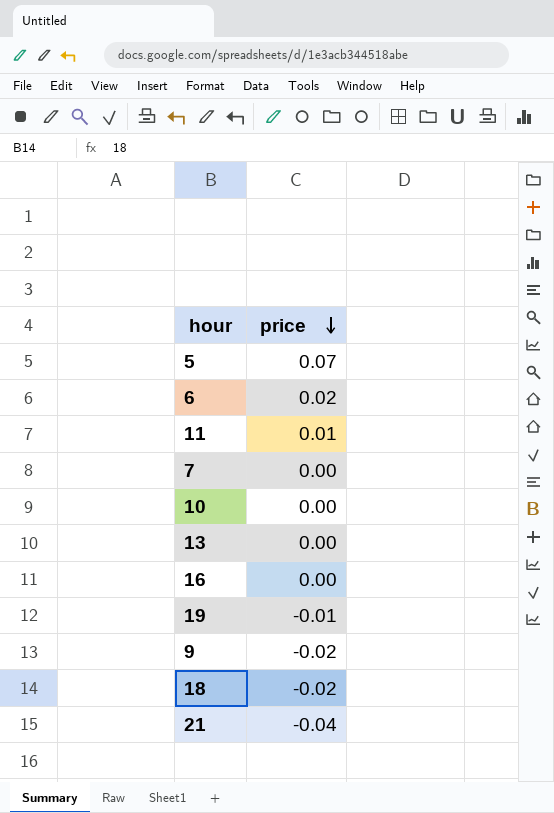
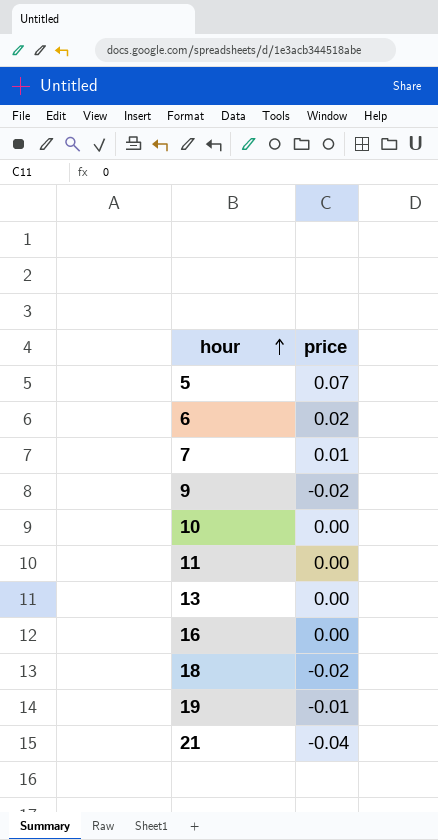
row order: price descending -> hour ascending
7 | price: 0.00 -> 0.01
11 | price: 0.01 -> 0.00

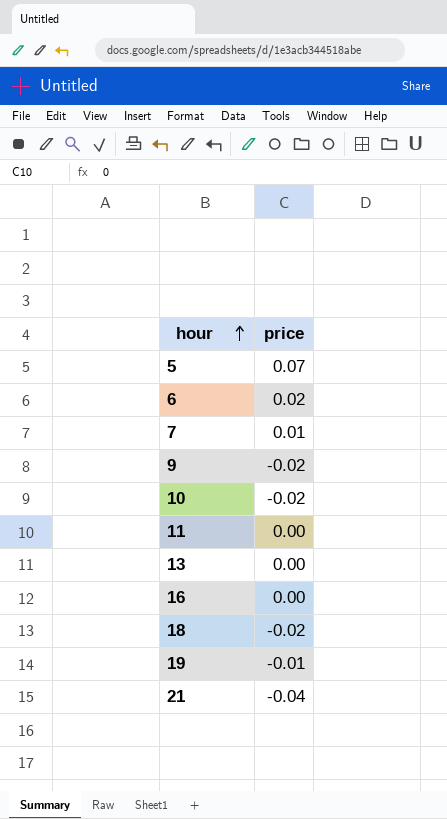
10 | price: 0.00 -> -0.02

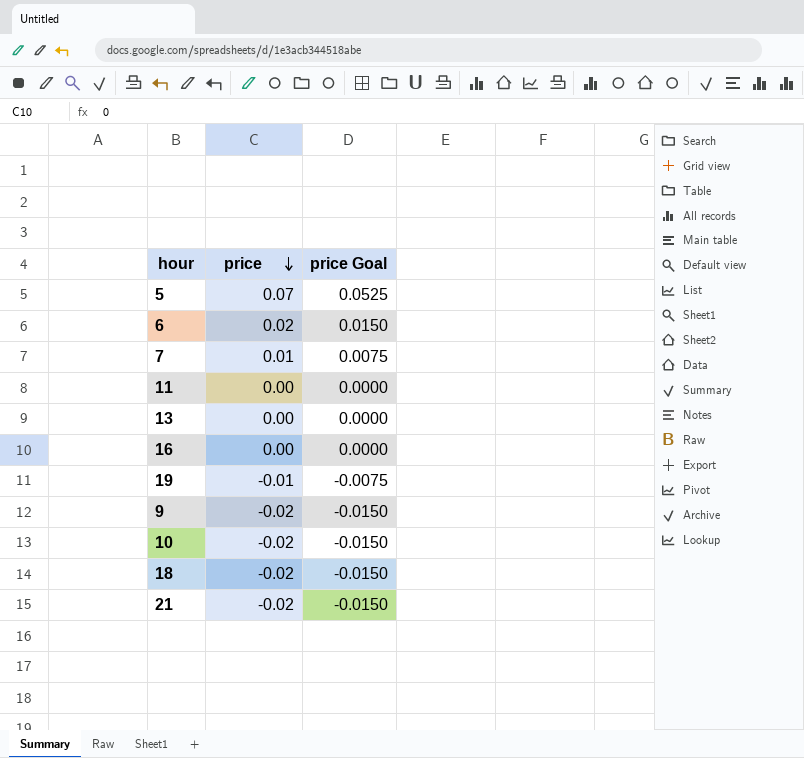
row order: hour ascending -> price descending
column price Goal | formula: none -> [price] * 0.75
21 | price: -0.04 -> -0.02

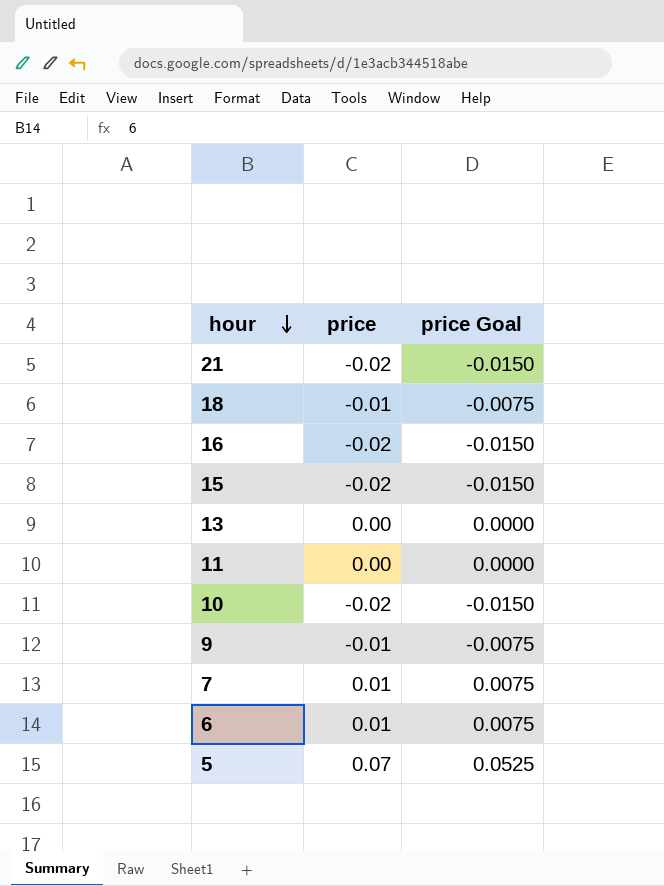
row order: price descending -> hour descending
row 19: -0.01 | -0.0075 -> none
18 | price: -0.02 -> -0.01
18 | price Goal: -0.0150 -> -0.0075
16 | price: 0.00 -> -0.02
16 | price Goal: 0.0000 -> -0.0150
row 15: none -> -0.02 | -0.0150
9 | price: -0.02 -> -0.01
9 | price Goal: -0.0150 -> -0.0075
6 | price: 0.02 -> 0.01
6 | price Goal: 0.0150 -> 0.0075

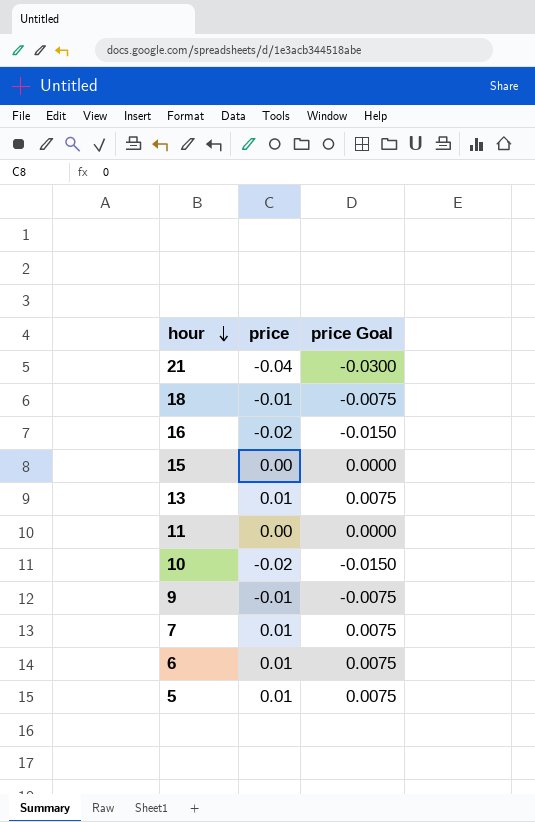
21 | price: -0.02 -> -0.04
21 | price Goal: -0.0150 -> -0.0300
15 | price: -0.02 -> 0.00
15 | price Goal: -0.0150 -> 0.0000
13 | price: 0.00 -> 0.01
13 | price Goal: 0.0000 -> 0.0075
5 | price: 0.07 -> 0.01
5 | price Goal: 0.0525 -> 0.0075

